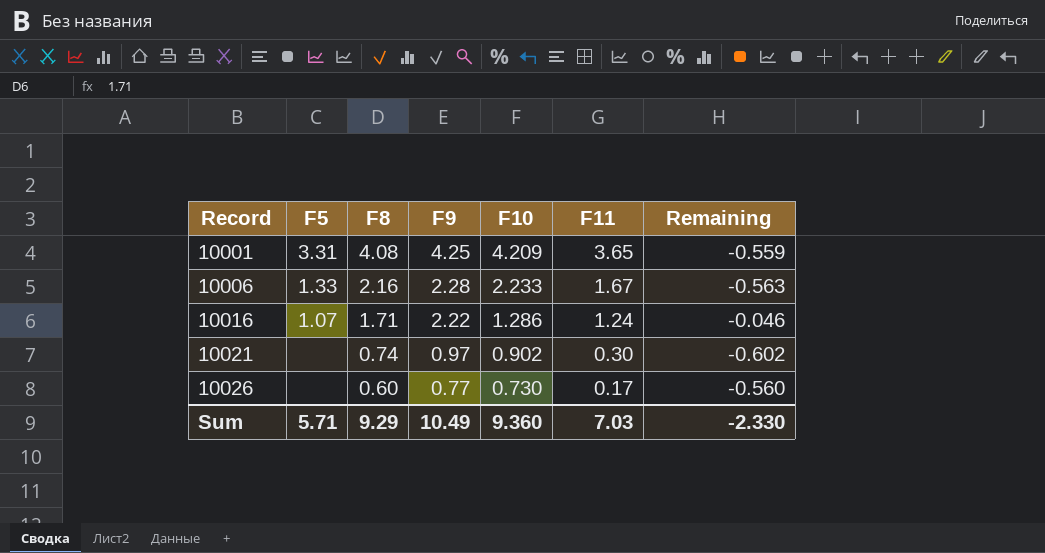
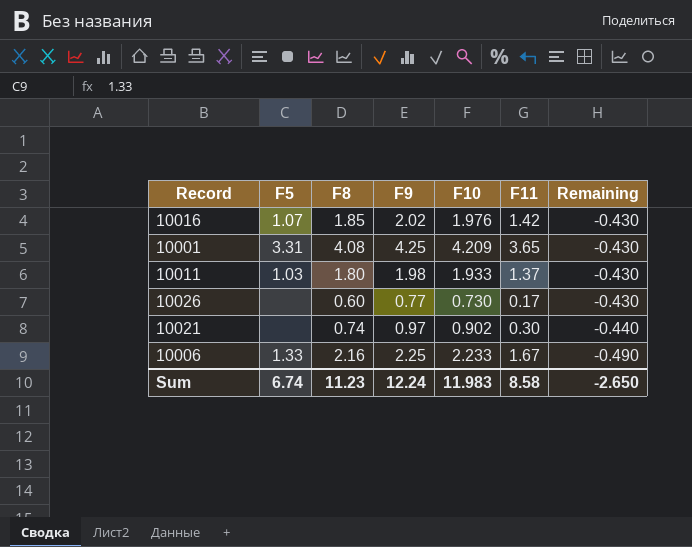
row order: Record ascending -> Remaining descending
column Remaining | formula: [F11] - [F10] -> [F11] - [F8]
10016 | F8: 1.71 -> 1.85
10016 | F9: 2.22 -> 2.02
10016 | F10: 1.286 -> 1.976
10016 | F11: 1.24 -> 1.42
row 10011: none -> 1.03 | 1.80 | 1.98 | 1.933 | 1.37 | -0.430
10006 | F9: 2.28 -> 2.25
Sum | F5: 5.71 -> 6.74
Sum | F8: 9.29 -> 11.23
Sum | F9: 10.49 -> 12.24
Sum | F10: 9.360 -> 11.983
Sum | F11: 7.03 -> 8.58
Sum | Remaining: -2.330 -> -2.650

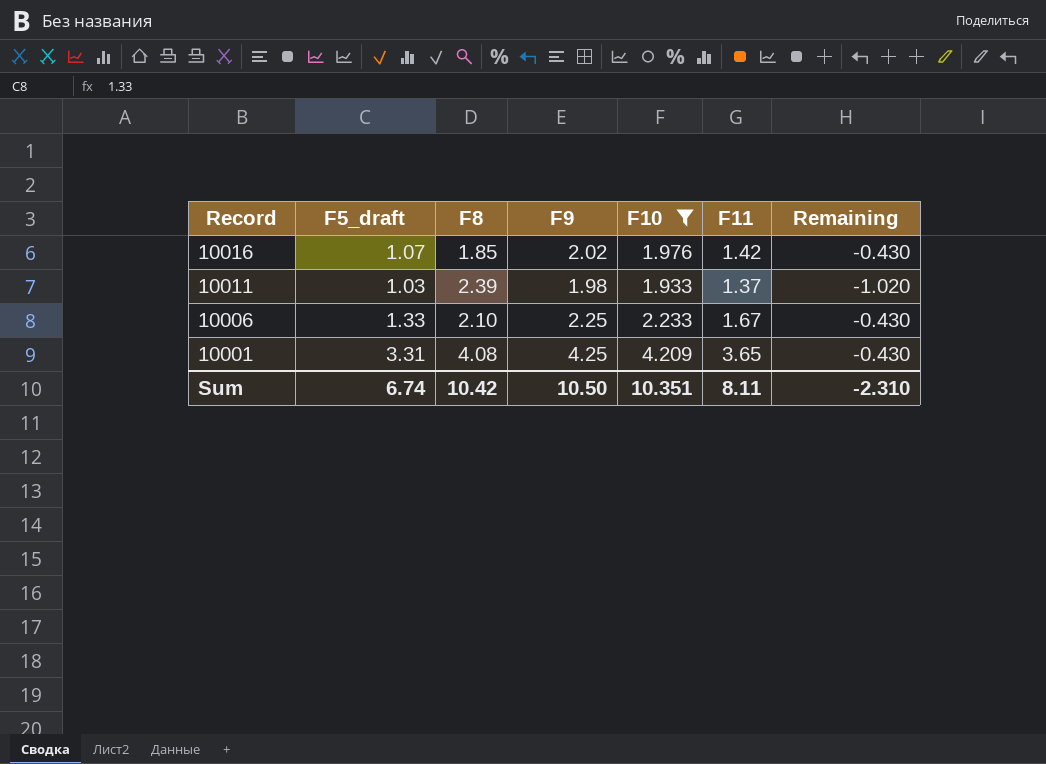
filter: none -> F10 >= 1.933
row order: Remaining descending -> Record descending
column name: F5 -> F5_draft
10011 | F8: 1.80 -> 2.39
10011 | Remaining: -0.430 -> -1.020
10006 | F8: 2.16 -> 2.10
10006 | Remaining: -0.490 -> -0.430
Sum | F8: 11.23 -> 10.42
Sum | F9: 12.24 -> 10.50
Sum | F10: 11.983 -> 10.351
Sum | F11: 8.58 -> 8.11
Sum | Remaining: -2.650 -> -2.310

